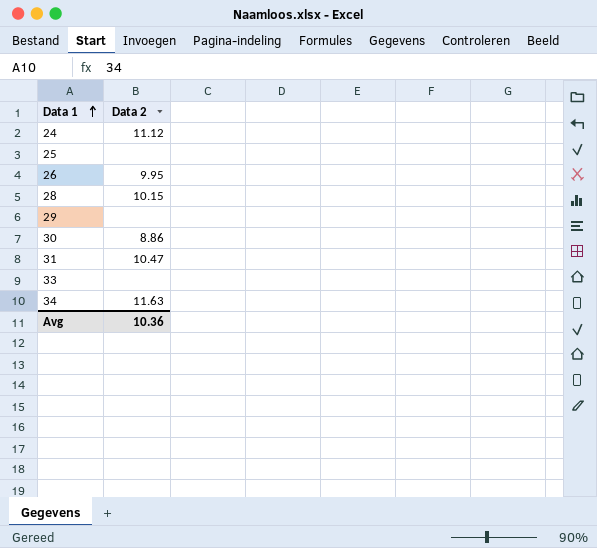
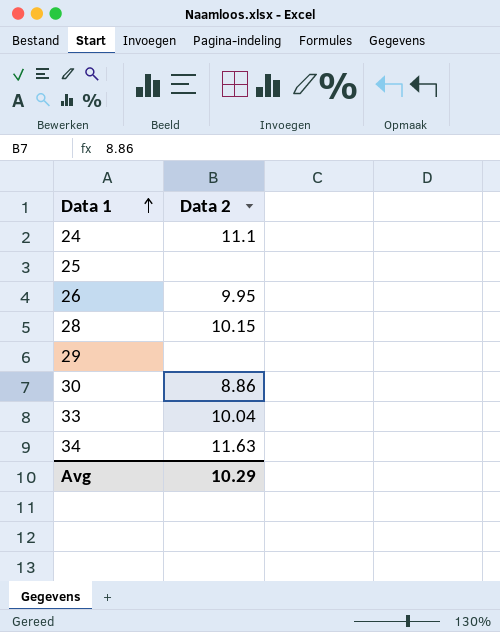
row 31: 10.47 -> none
24 | Data 2: 11.12 -> 11.1
33 | Data 2: none -> 10.04
Avg | Data 2: 10.36 -> 10.29

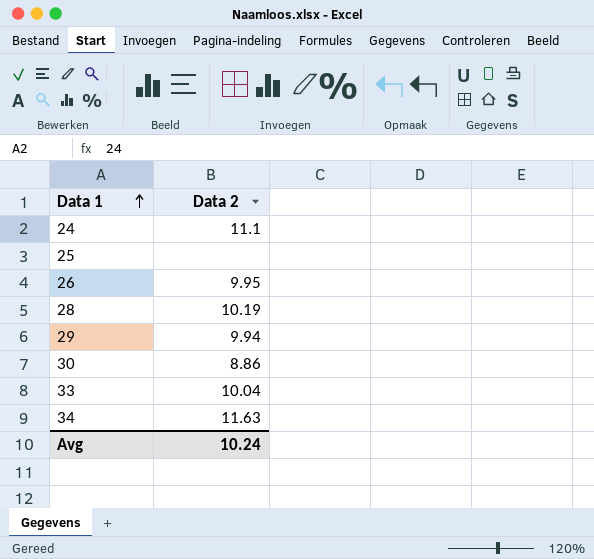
28 | Data 2: 10.15 -> 10.19
29 | Data 2: none -> 9.94
Avg | Data 2: 10.29 -> 10.24

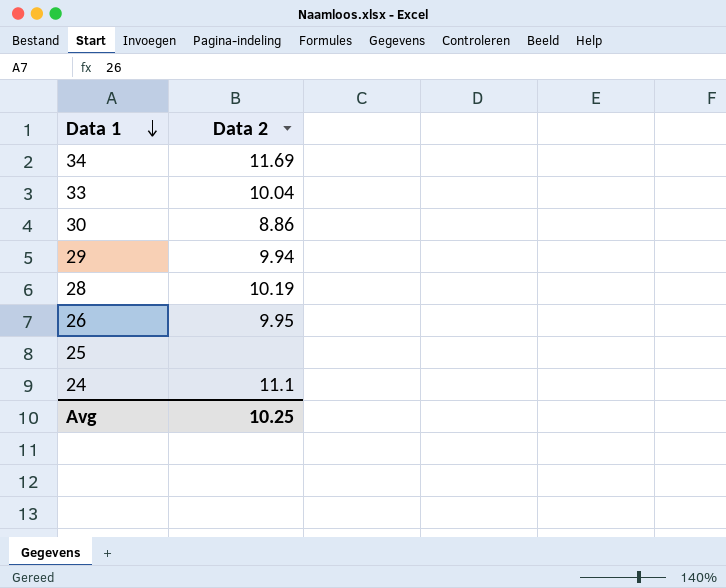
row order: Data 1 ascending -> Data 1 descending
34 | Data 2: 11.63 -> 11.69
Avg | Data 2: 10.24 -> 10.25

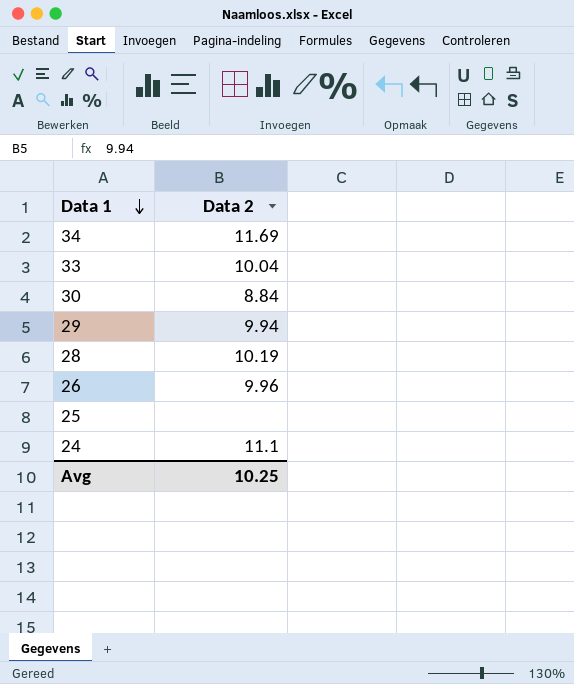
30 | Data 2: 8.86 -> 8.84
26 | Data 2: 9.95 -> 9.96

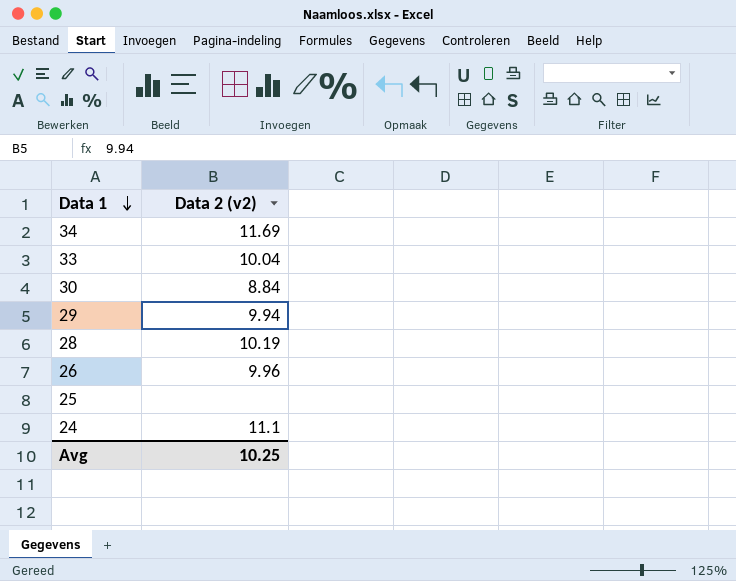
column name: Data 2 -> Data 2 (v2)

